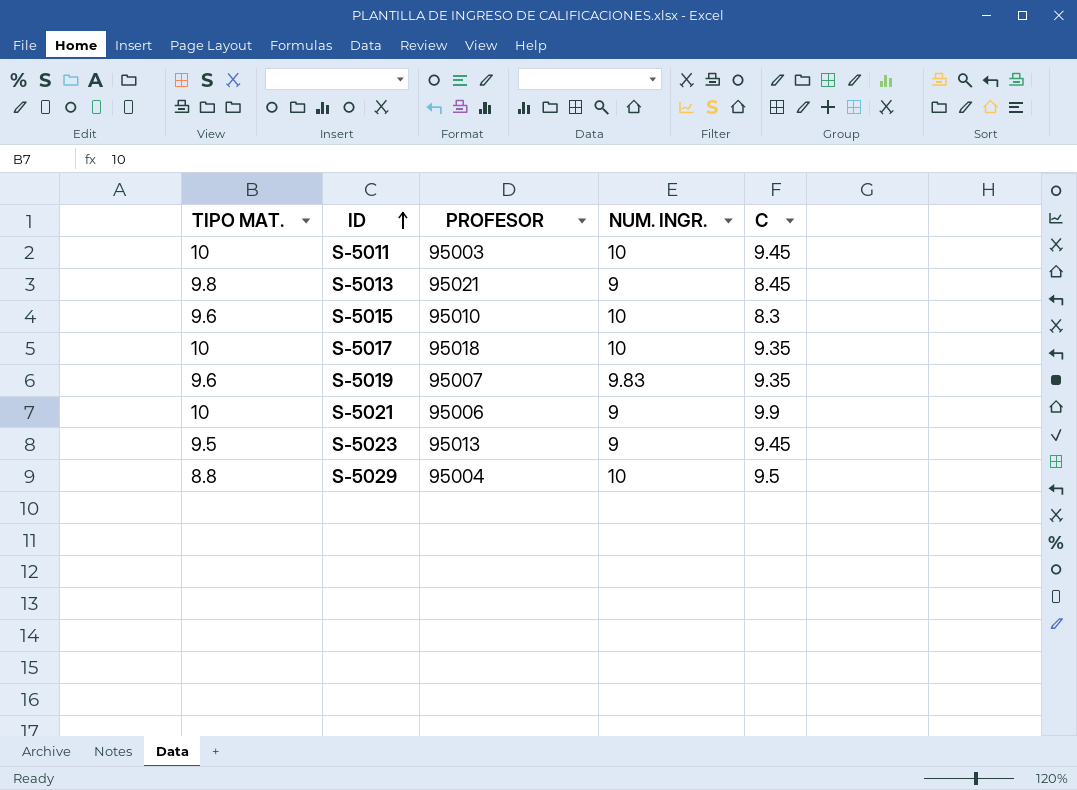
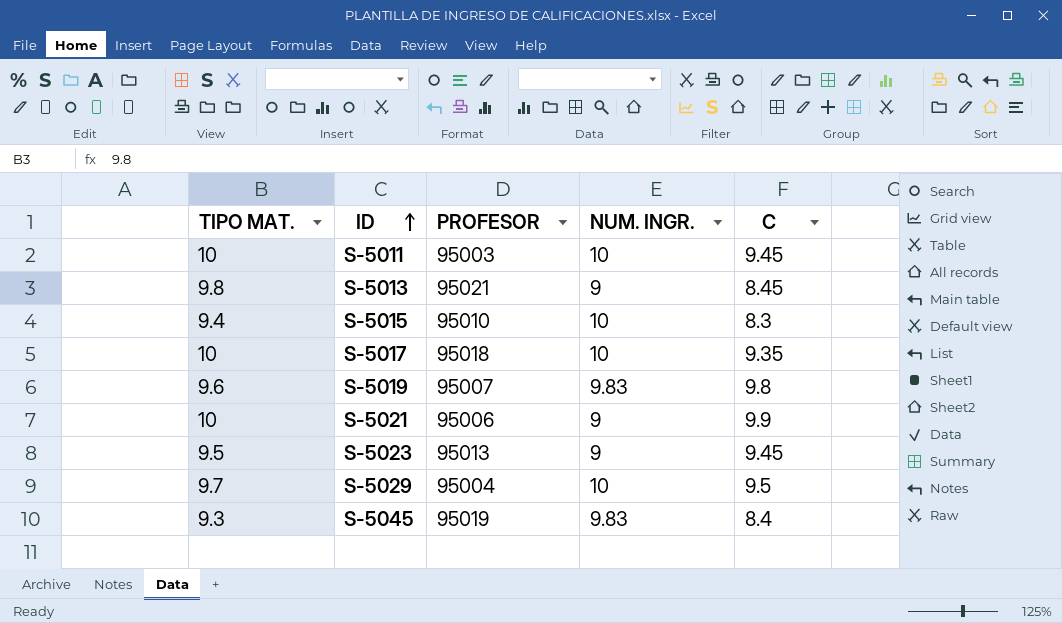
S-5015 | TIPO MAT.: 9.6 -> 9.4
S-5019 | C: 9.35 -> 9.8
S-5029 | TIPO MAT.: 8.8 -> 9.7
row S-5045: none -> 9.3 | 95019 | 9.83 | 8.4

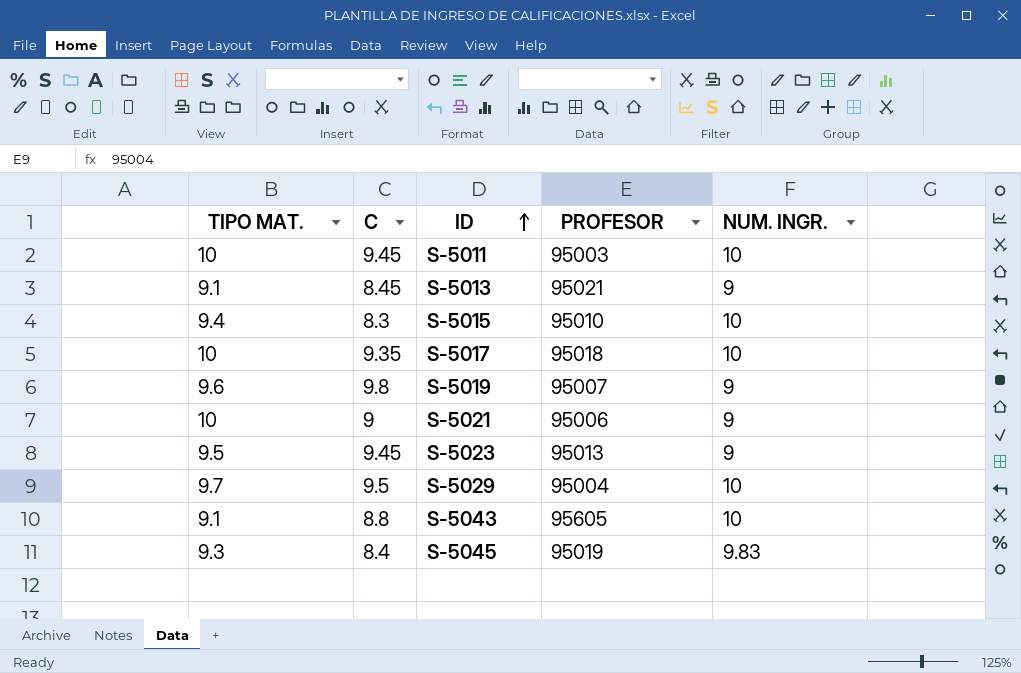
column C | position: 5 -> 2
S-5013 | TIPO MAT.: 9.8 -> 9.1
S-5019 | NUM. INGR.: 9.83 -> 9
S-5021 | C: 9.9 -> 9
row S-5043: none -> 9.1 | 8.8 | 95605 | 10

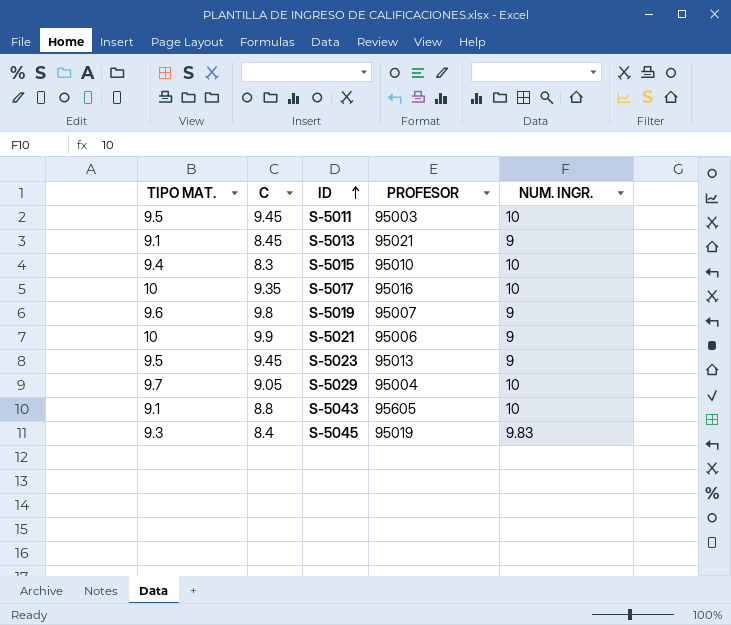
S-5011 | TIPO MAT.: 10 -> 9.5
S-5017 | PROFESOR: 95018 -> 95016
S-5021 | C: 9 -> 9.9
S-5029 | C: 9.5 -> 9.05

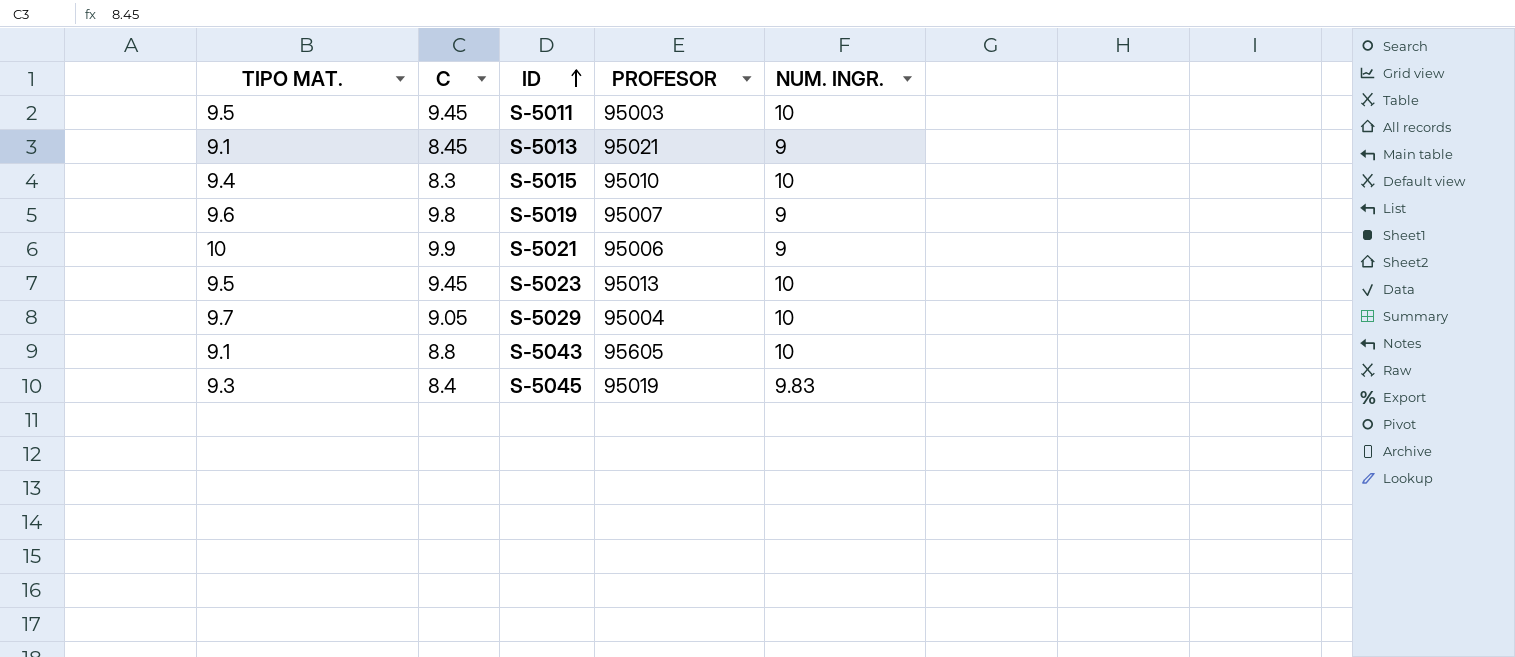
row S-5017: 10 | 9.35 | 95016 | 10 -> none
S-5023 | NUM. INGR.: 9 -> 10

